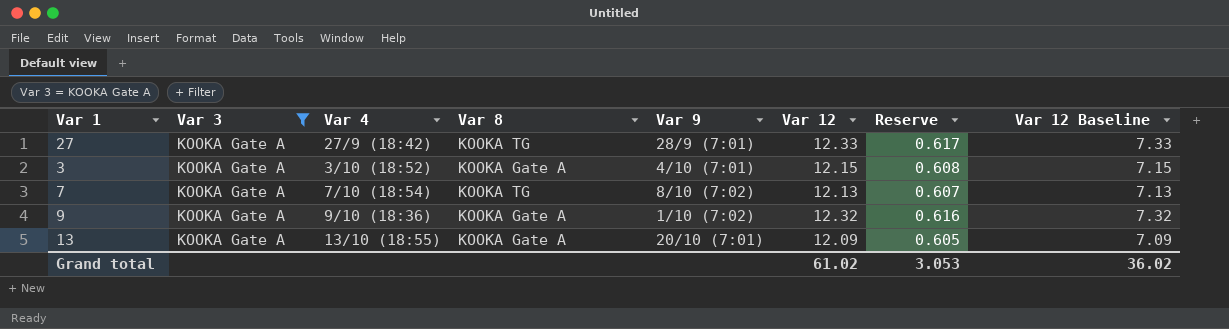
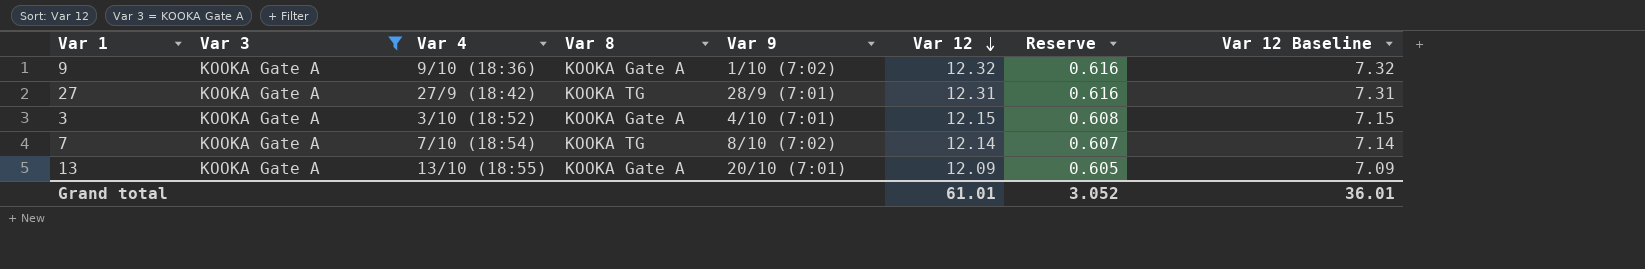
row order: none -> Var 12 descending
27 | Var 12: 12.33 -> 12.31
27 | Reserve: 0.617 -> 0.616
27 | Var 12 Baseline: 7.33 -> 7.31
7 | Var 12: 12.13 -> 12.14
7 | Var 12 Baseline: 7.13 -> 7.14
Grand total | Var 12: 61.02 -> 61.01
Grand total | Reserve: 3.053 -> 3.052
Grand total | Var 12 Baseline: 36.02 -> 36.01

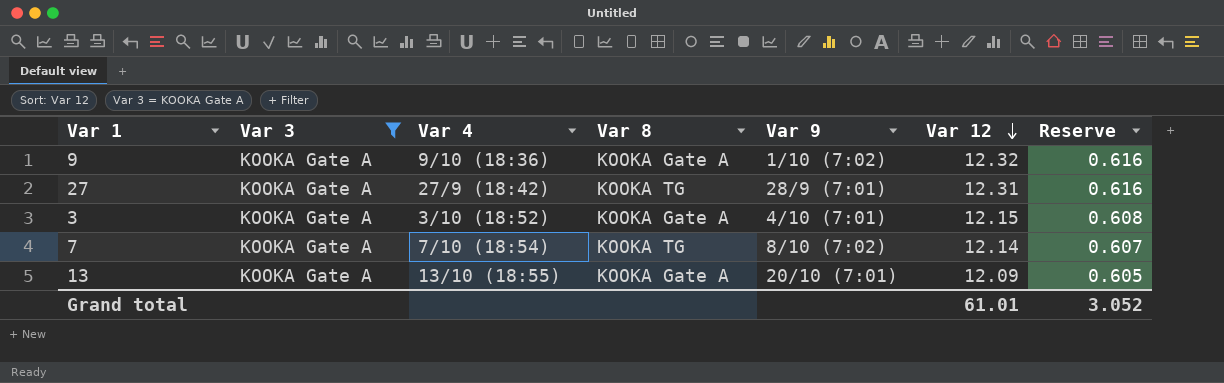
column Var 12 Baseline | formula: [Var 12] - 5 -> none

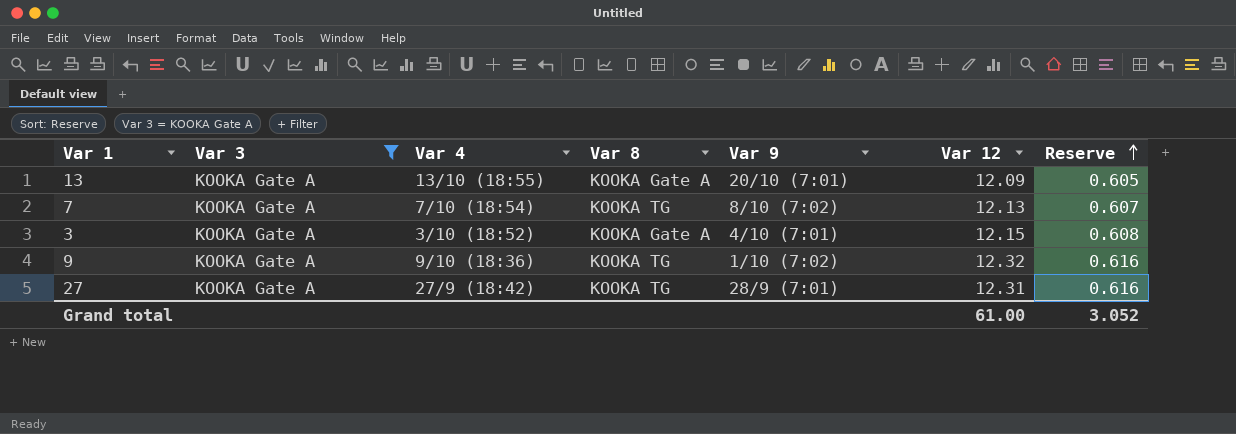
row order: Var 12 descending -> Reserve ascending
7 | Var 12: 12.14 -> 12.13
9 | Var 8: KOOKA Gate A -> KOOKA TG
Grand total | Var 12: 61.01 -> 61.00

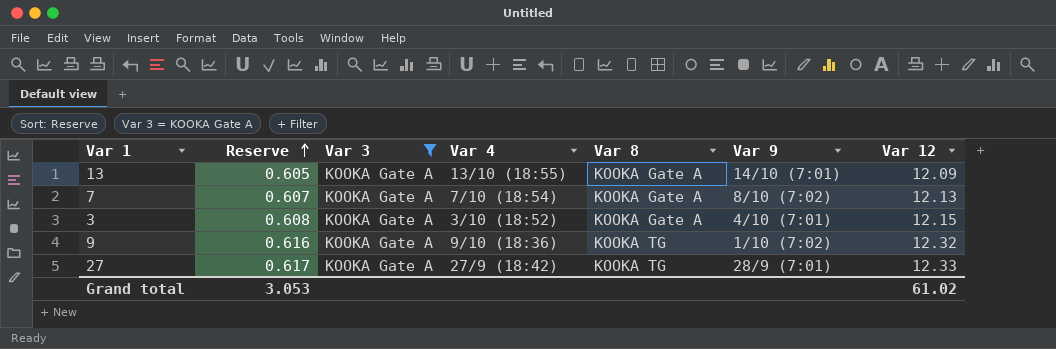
column Reserve | position: 7 -> 2
13 | Var 9: 20/10 (7:01) -> 14/10 (7:01)
7 | Var 8: KOOKA TG -> KOOKA Gate A
27 | Reserve: 0.616 -> 0.617
27 | Var 12: 12.31 -> 12.33
Grand total | Reserve: 3.052 -> 3.053
Grand total | Var 12: 61.00 -> 61.02

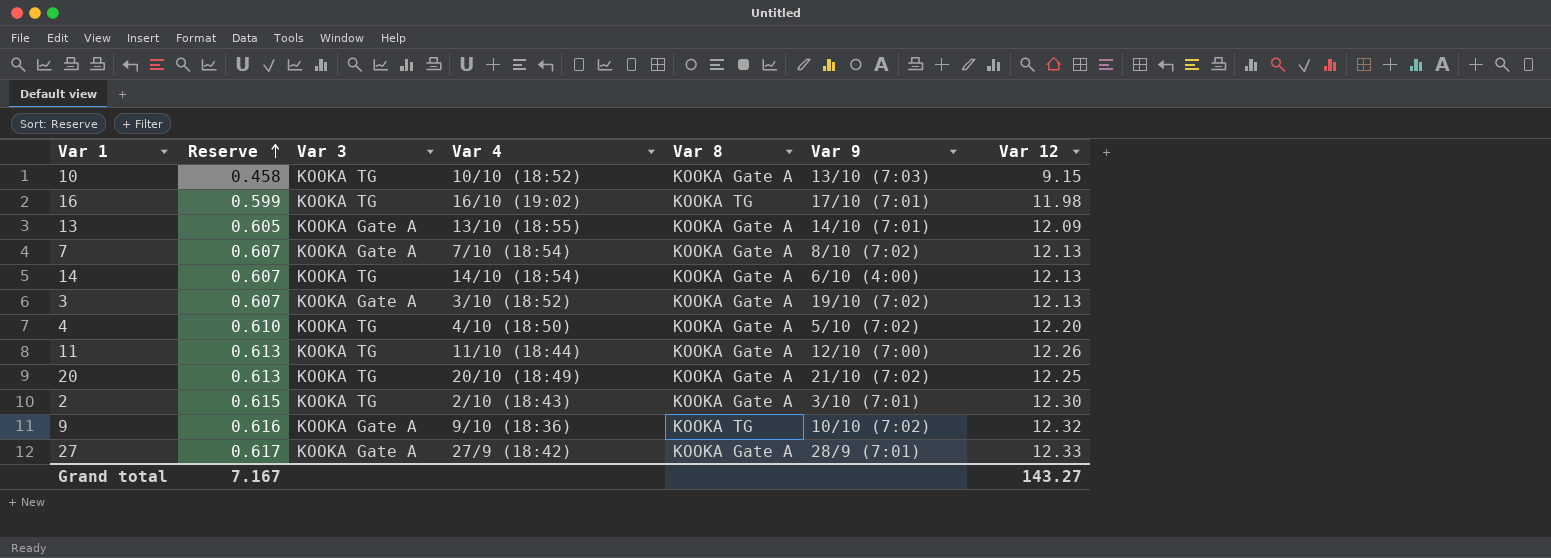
filter: Var 3 = KOOKA Gate A -> none
3 | Reserve: 0.608 -> 0.607
3 | Var 9: 4/10 (7:01) -> 19/10 (7:02)
3 | Var 12: 12.15 -> 12.13
9 | Var 9: 1/10 (7:02) -> 10/10 (7:02)
27 | Var 8: KOOKA TG -> KOOKA Gate A
Grand total | Reserve: 3.053 -> 7.167
Grand total | Var 12: 61.02 -> 143.27

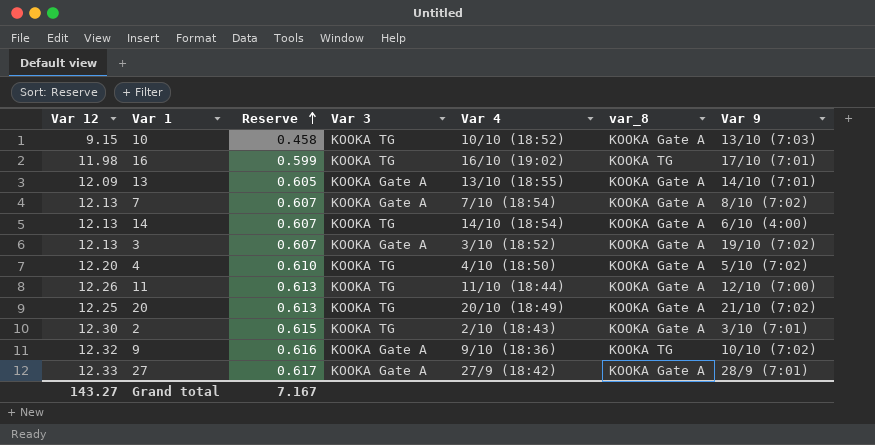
column Var 12 | position: 7 -> 1
column name: Var 8 -> var_8

